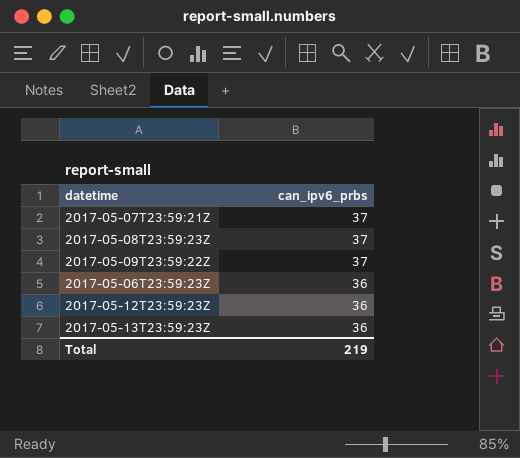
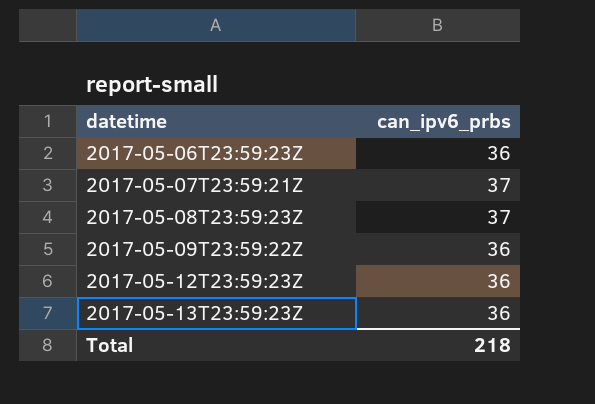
row order: can_ipv6_prbs descending -> datetime ascending
2017-05-09T23:59:22Z | can_ipv6_prbs: 37 -> 36
Total | can_ipv6_prbs: 219 -> 218

